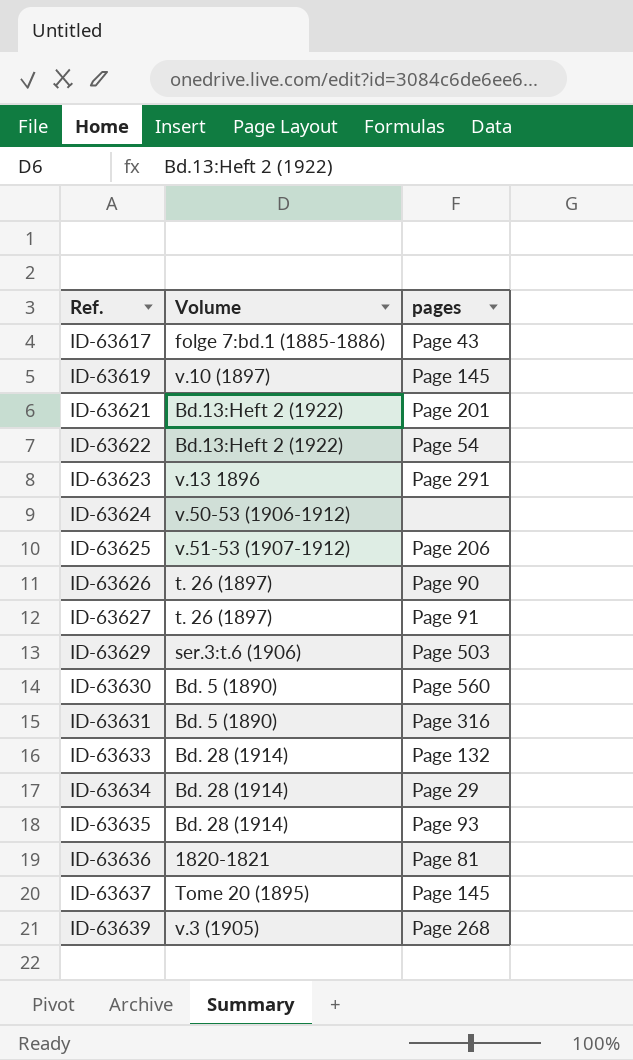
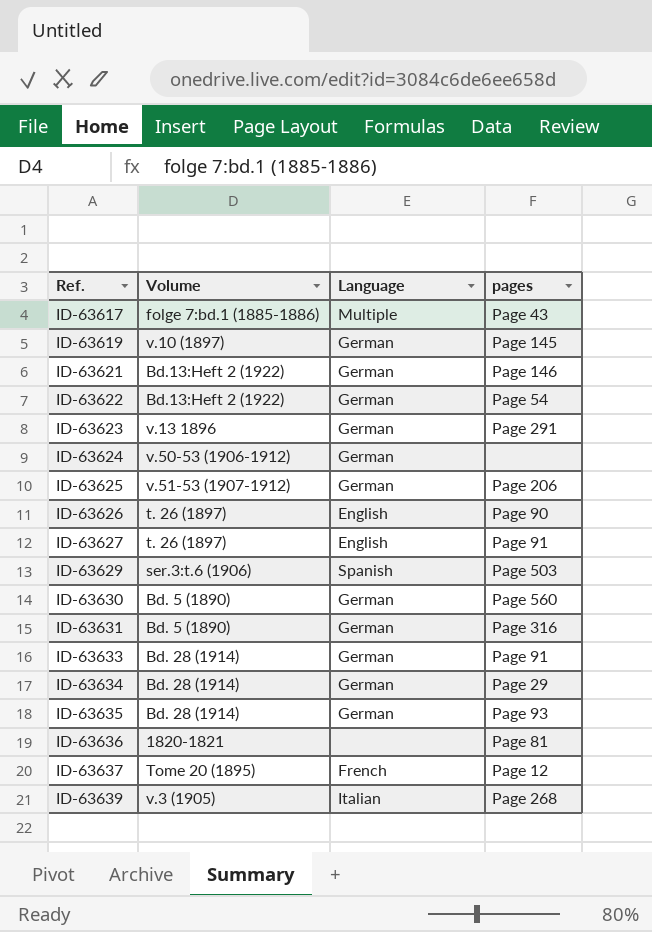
column Language | position: none -> 3
ID-63621 | pages: Page 201 -> Page 146
ID-63633 | pages: Page 132 -> Page 91
ID-63637 | pages: Page 145 -> Page 12

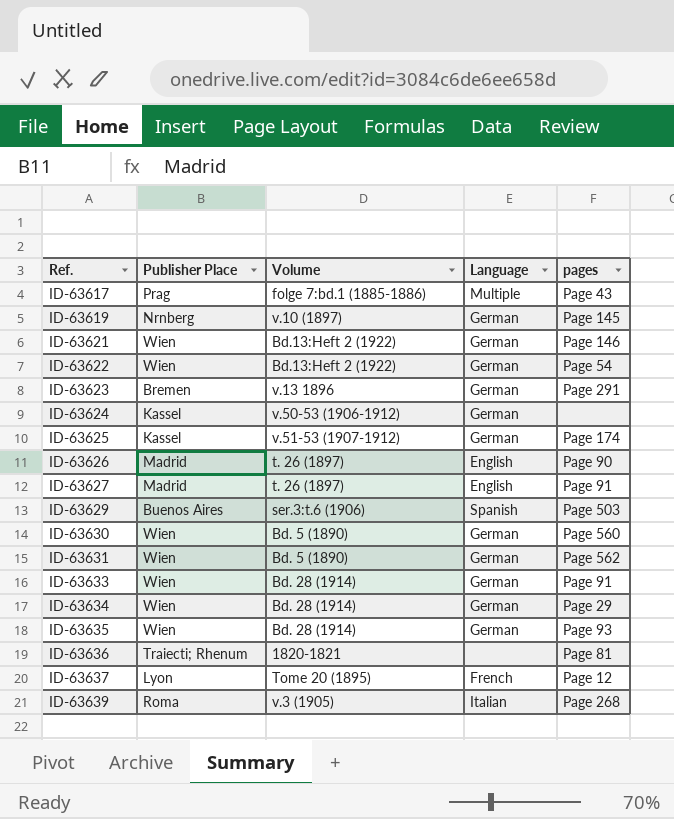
column Publisher Place | position: none -> 2
ID-63625 | pages: Page 206 -> Page 174
ID-63631 | pages: Page 316 -> Page 562

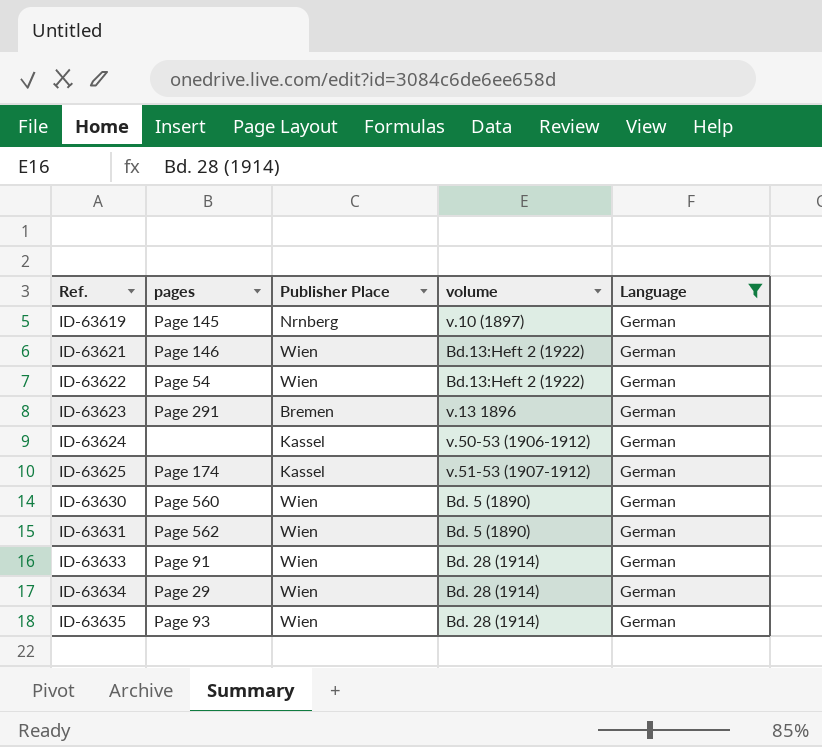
filter: none -> Language = German
column pages | position: 5 -> 2
column name: Volume -> volume

